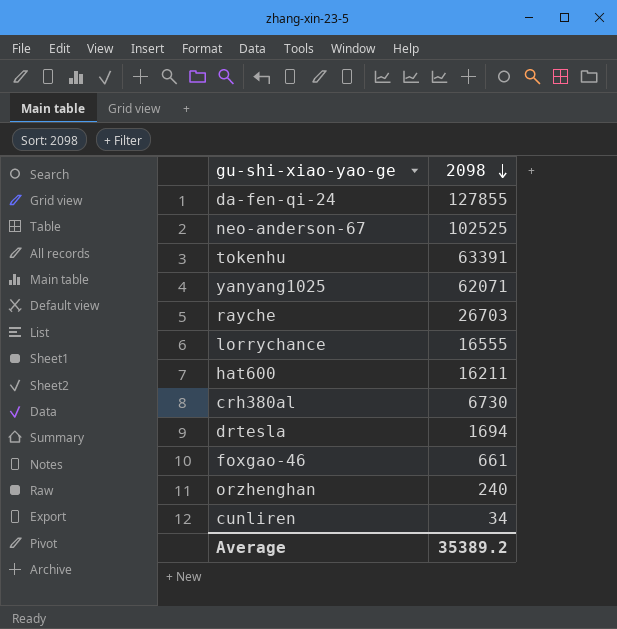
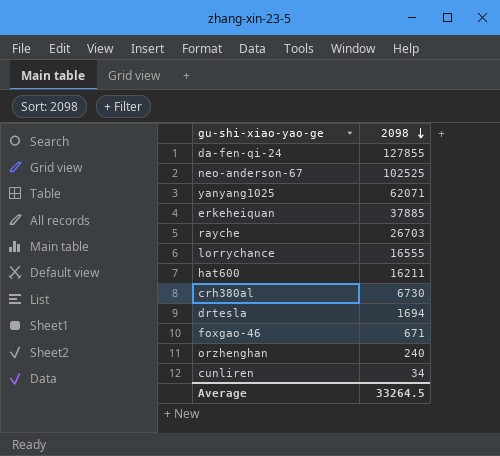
row tokenhu: 63391 -> none
row erkeheiquan: none -> 37885
foxgao-46 | 2098: 661 -> 671
Average | 2098: 35389.2 -> 33264.5

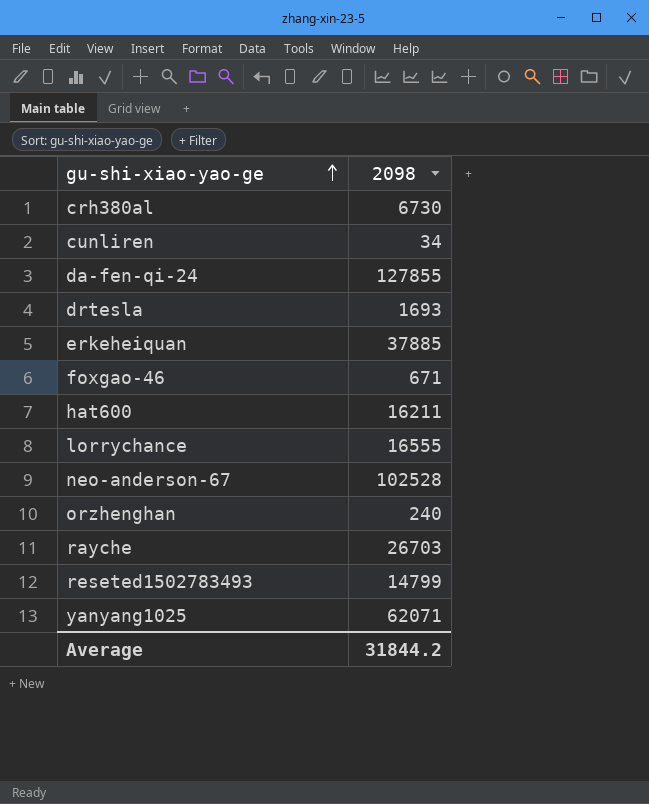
row order: 2098 descending -> gu-shi-xiao-yao-ge ascending
drtesla | 2098: 1694 -> 1693
neo-anderson-67 | 2098: 102525 -> 102528
row reseted1502783493: none -> 14799
Average | 2098: 33264.5 -> 31844.2

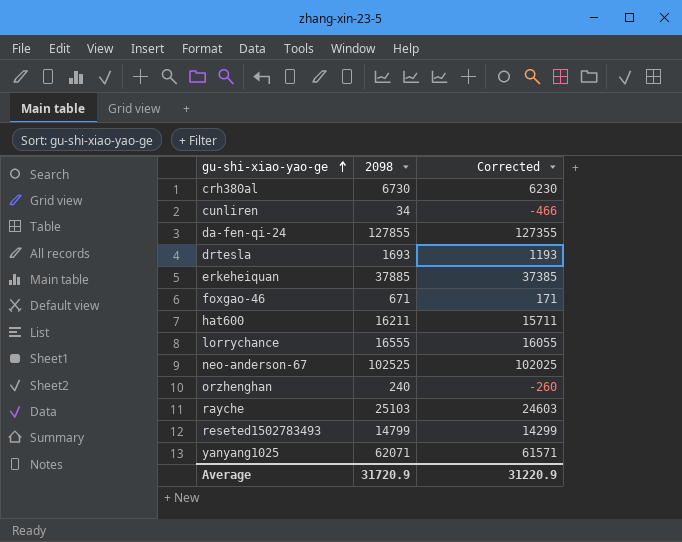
column Corrected | formula: none -> [2098] - 500
neo-anderson-67 | 2098: 102528 -> 102525
rayche | 2098: 26703 -> 25103
Average | 2098: 31844.2 -> 31720.9

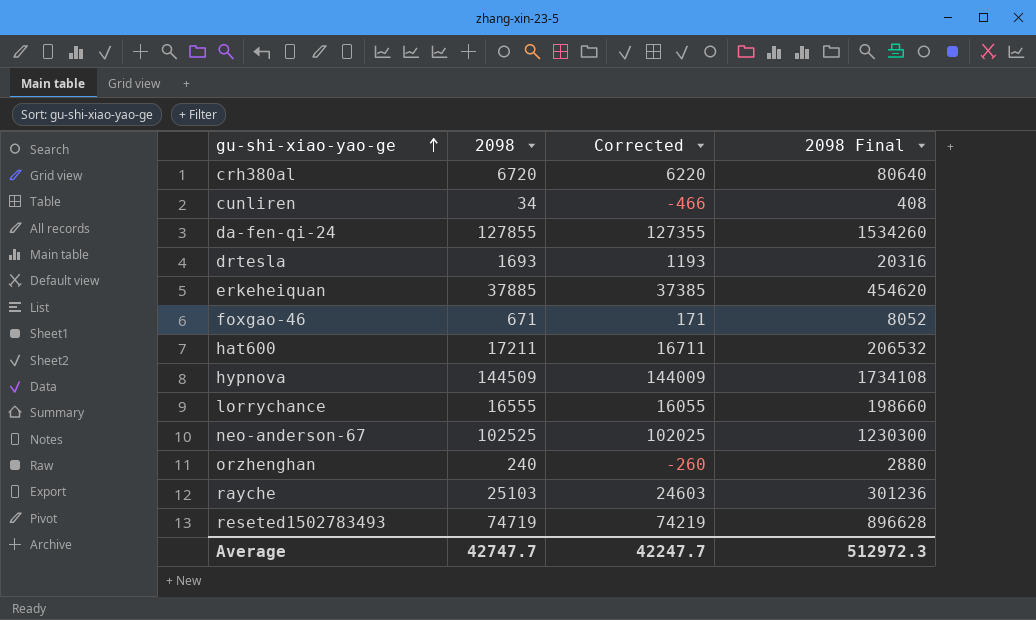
column 2098 Final | formula: none -> [2098] * 12
row yanyang1025: 62071 | 61571 -> none
crh380al | 2098: 6730 -> 6720
crh380al | Corrected: 6230 -> 6220
hat600 | 2098: 16211 -> 17211
hat600 | Corrected: 15711 -> 16711
row hypnova: none -> 144509 | 144009 | 1734108
reseted1502783493 | 2098: 14799 -> 74719
reseted1502783493 | Corrected: 14299 -> 74219
Average | 2098: 31720.9 -> 42747.7
Average | Corrected: 31220.9 -> 42247.7

